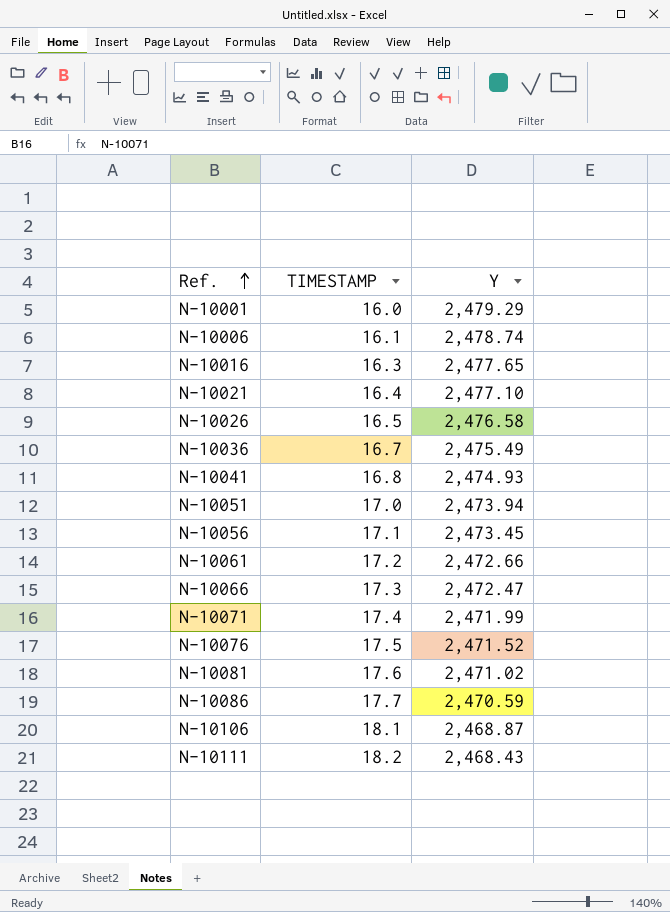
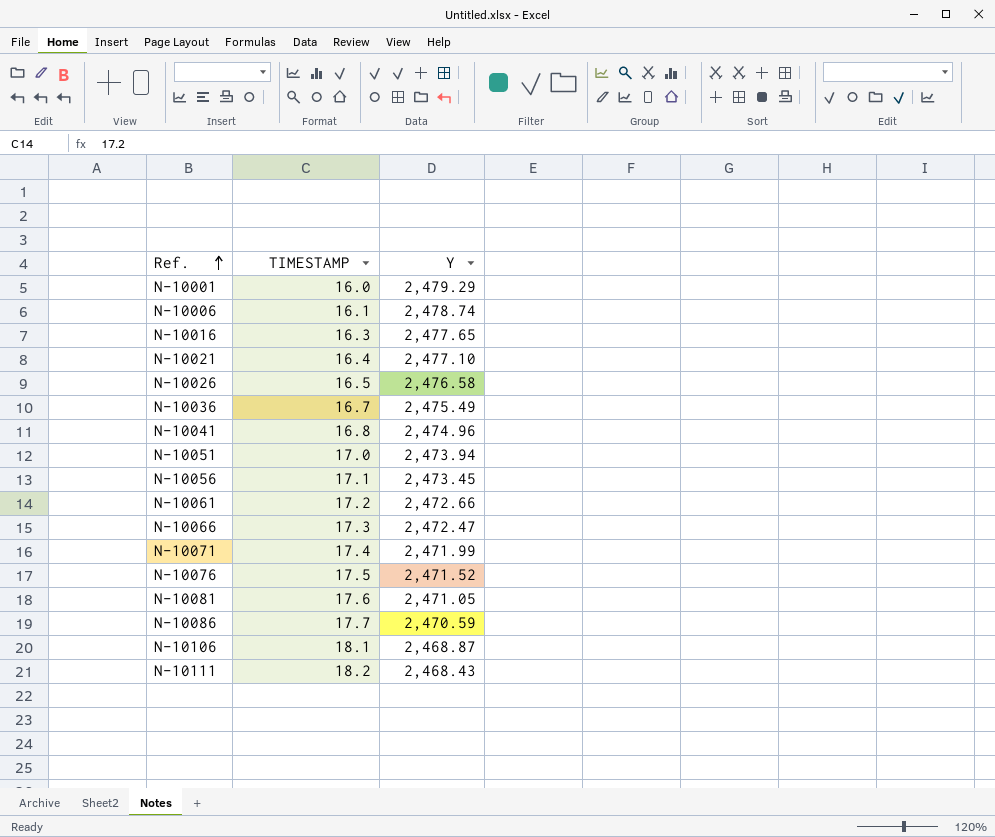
N-10041 | Y: 2,474.93 -> 2,474.96
N-10081 | Y: 2,471.02 -> 2,471.05

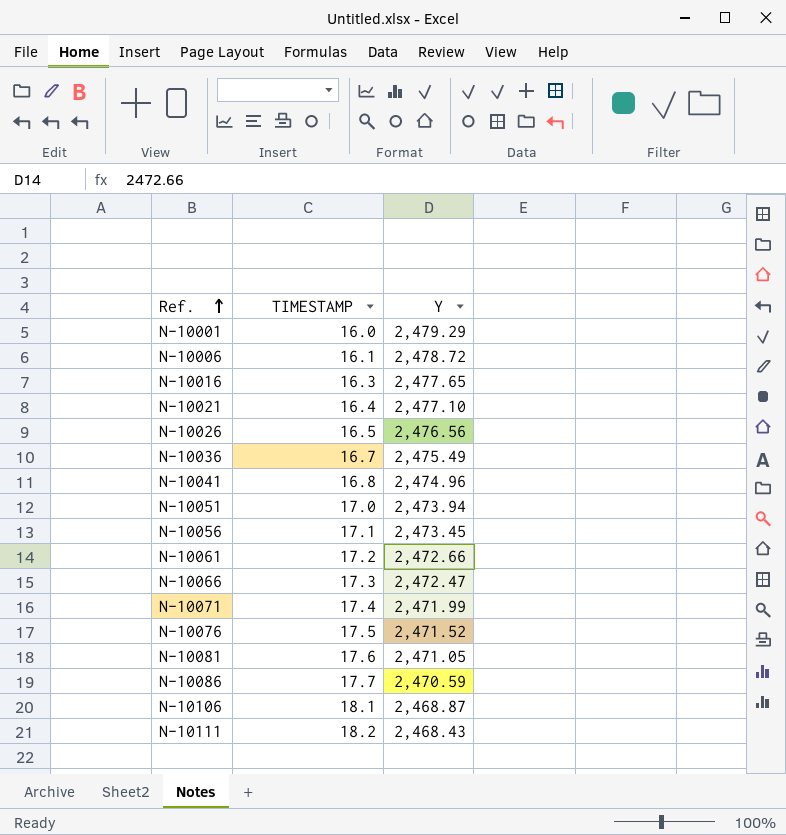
N-10006 | Y: 2,478.74 -> 2,478.72
N-10026 | Y: 2,476.58 -> 2,476.56

